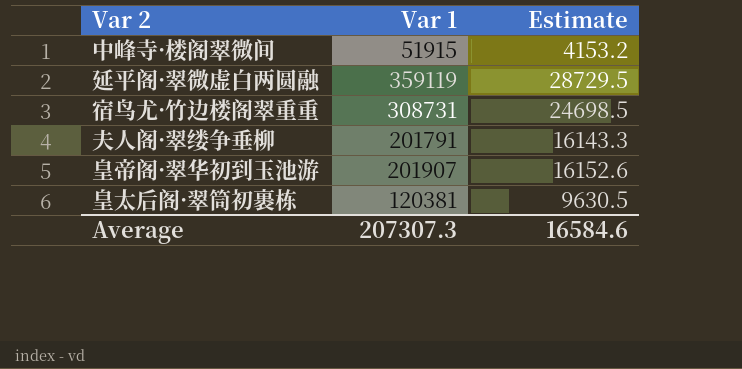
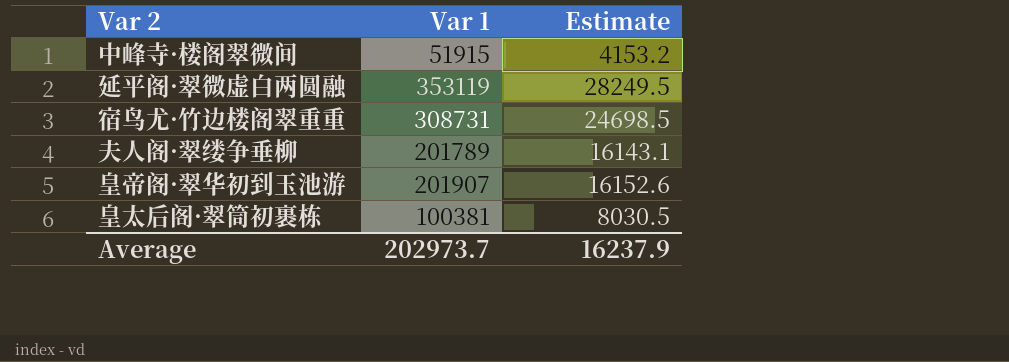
延平阁·翠微虚白两圆融 | Var 1: 359119 -> 353119
延平阁·翠微虚白两圆融 | Estimate: 28729.5 -> 28249.5
夫人阁·翠缕争垂柳 | Var 1: 201791 -> 201789
夫人阁·翠缕争垂柳 | Estimate: 16143.3 -> 16143.1
皇太后阁·翠筒初裹栋 | Var 1: 120381 -> 100381
皇太后阁·翠筒初裹栋 | Estimate: 9630.5 -> 8030.5
Average | Var 1: 207307.3 -> 202973.7
Average | Estimate: 16584.6 -> 16237.9

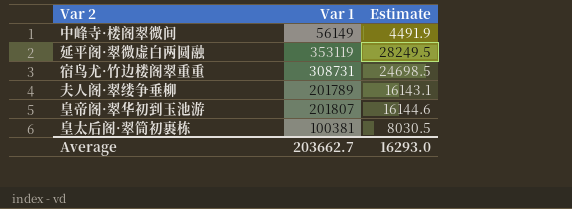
中峰寺·楼阁翠微间 | Var 1: 51915 -> 56149
中峰寺·楼阁翠微间 | Estimate: 4153.2 -> 4491.9
皇帝阁·翠华初到玉池游 | Var 1: 201907 -> 201807
皇帝阁·翠华初到玉池游 | Estimate: 16152.6 -> 16144.6
Average | Var 1: 202973.7 -> 203662.7
Average | Estimate: 16237.9 -> 16293.0

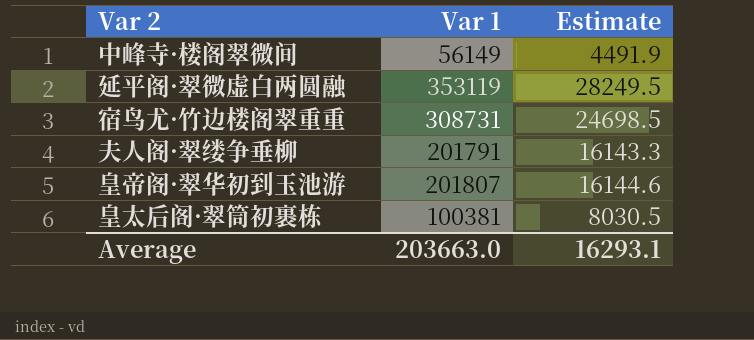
夫人阁·翠缕争垂柳 | Var 1: 201789 -> 201791
夫人阁·翠缕争垂柳 | Estimate: 16143.1 -> 16143.3
Average | Var 1: 203662.7 -> 203663.0
Average | Estimate: 16293.0 -> 16293.1

